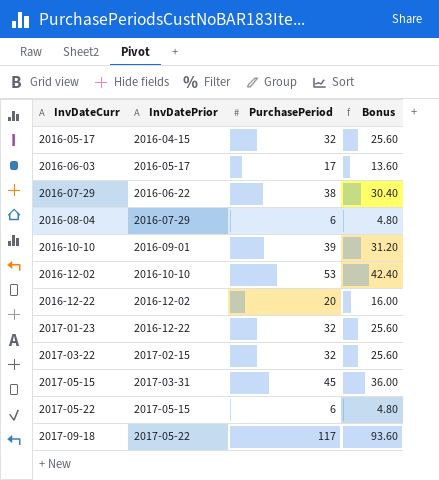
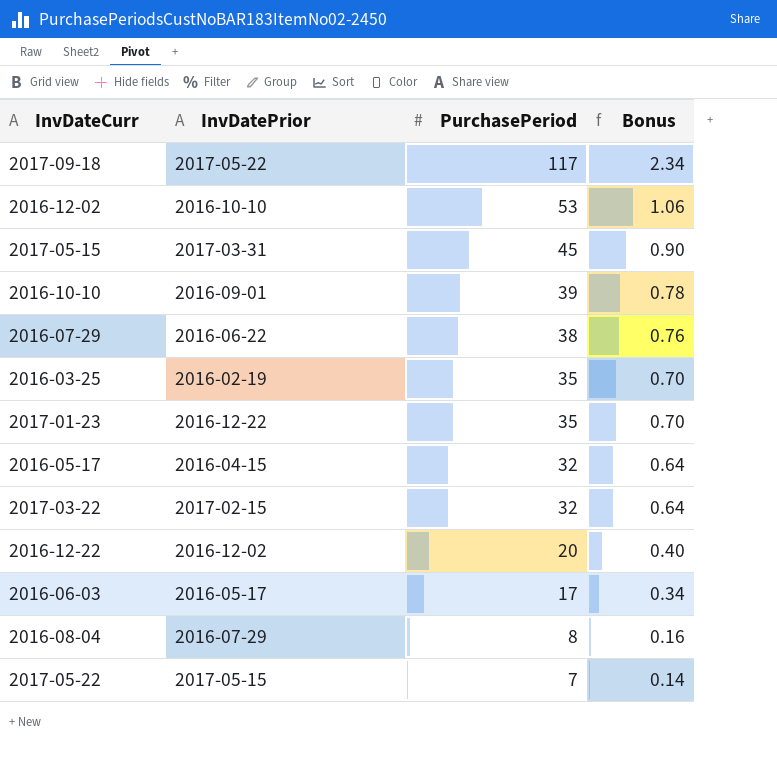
row order: InvDateCurr ascending -> PurchasePeriod descending
column Bonus | formula: [PurchasePeriod] * 0.8 -> [PurchasePeriod] * 0.02
row 2016-03-25: none -> 2016-02-19 | 35 | 0.70
2017-01-23 | PurchasePeriod: 32 -> 35
2016-08-04 | PurchasePeriod: 6 -> 8
2017-05-22 | PurchasePeriod: 6 -> 7

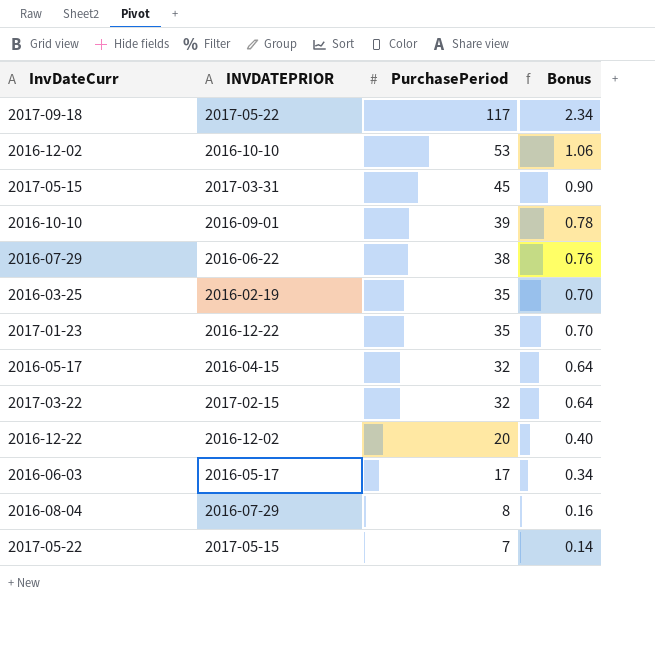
column name: InvDatePrior -> INVDATEPRIOR

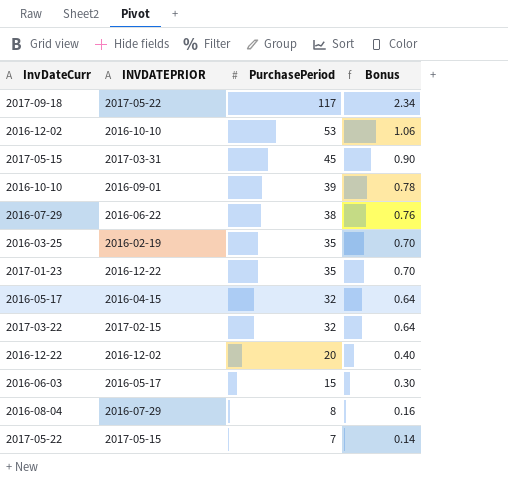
2016-06-03 | PurchasePeriod: 17 -> 15
2016-06-03 | Bonus: 0.34 -> 0.30

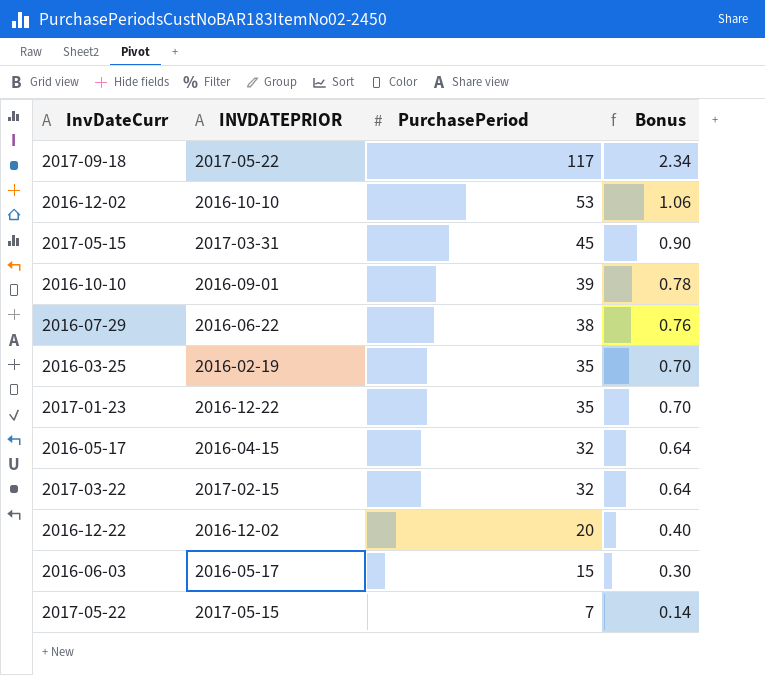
row 2016-08-04: 2016-07-29 | 8 | 0.16 -> none

